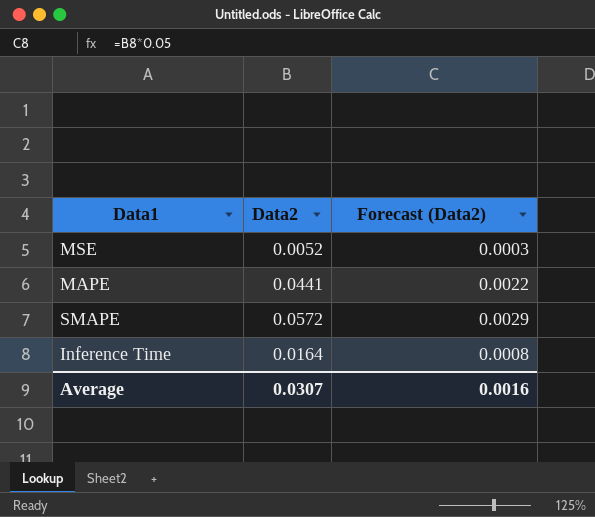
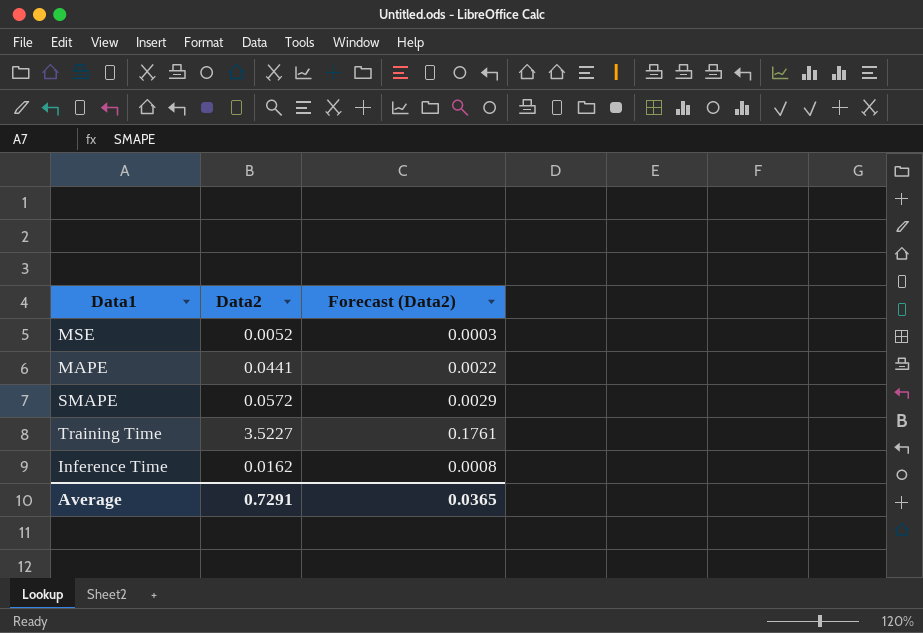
row Training Time: none -> 3.5227 | 0.1761
Inference Time | Data2: 0.0164 -> 0.0162
Average | Data2: 0.0307 -> 0.7291
Average | Forecast (Data2): 0.0016 -> 0.0365

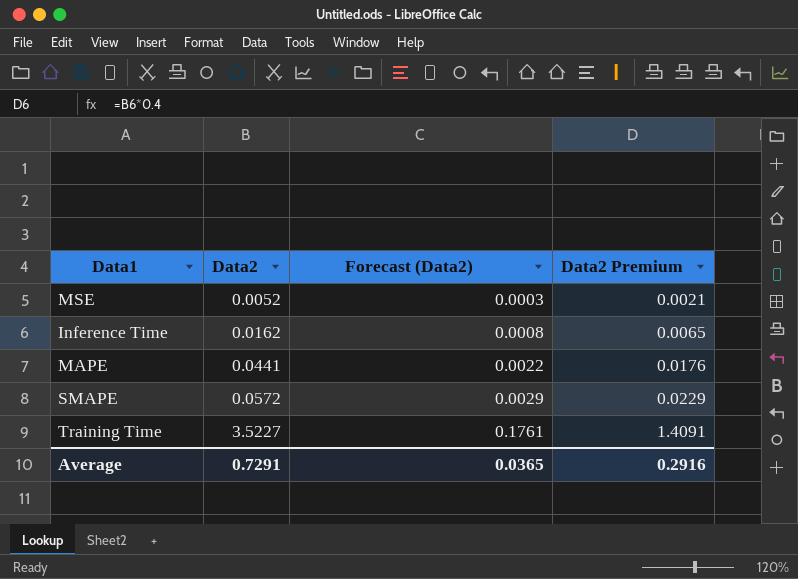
row order: none -> Data2 ascending
column Data2 Premium | formula: none -> [Data2] * 0.4

